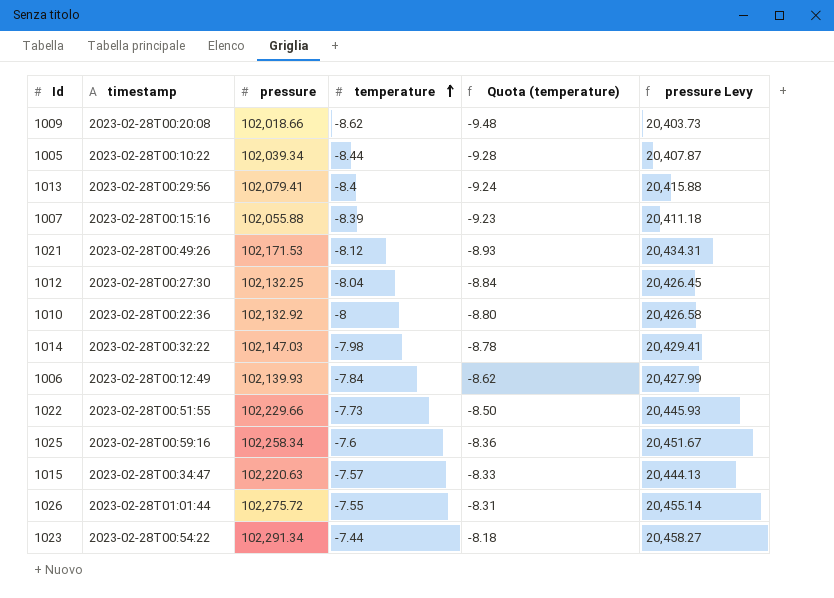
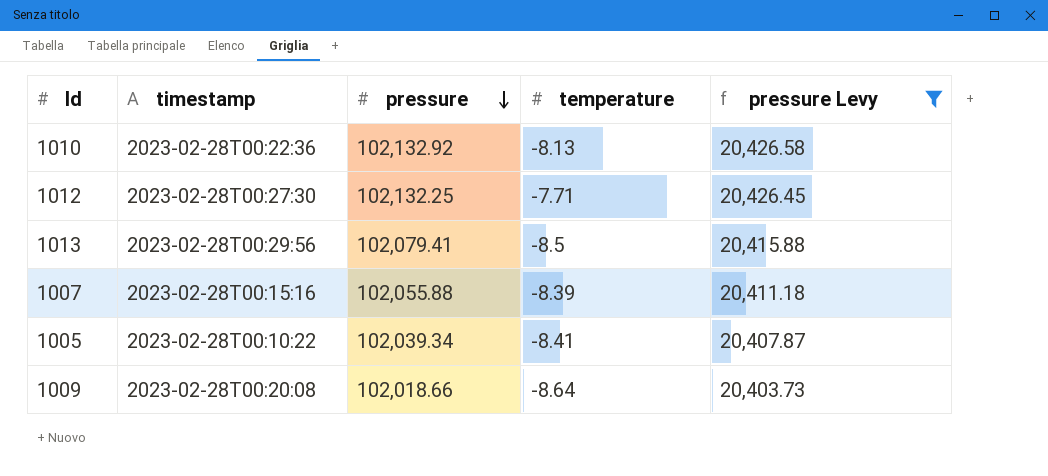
filter: none -> pressure Levy <= 20,426.58
row order: temperature ascending -> pressure descending
column Quota (temperature) | formula: [temperature] * 1.1 -> none
1010 | temperature: -8 -> -8.13
1012 | temperature: -8.04 -> -7.71
1013 | temperature: -8.4 -> -8.5
1005 | temperature: -8.44 -> -8.41
1009 | temperature: -8.62 -> -8.64

